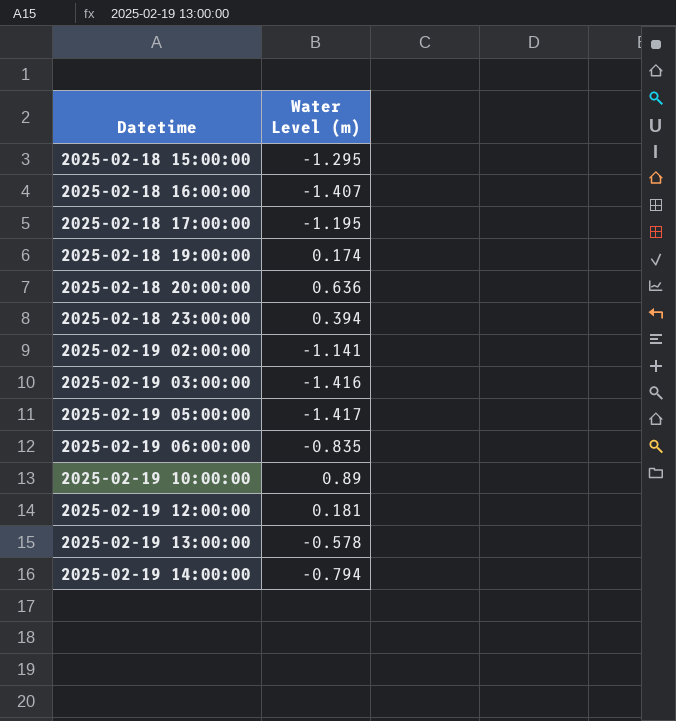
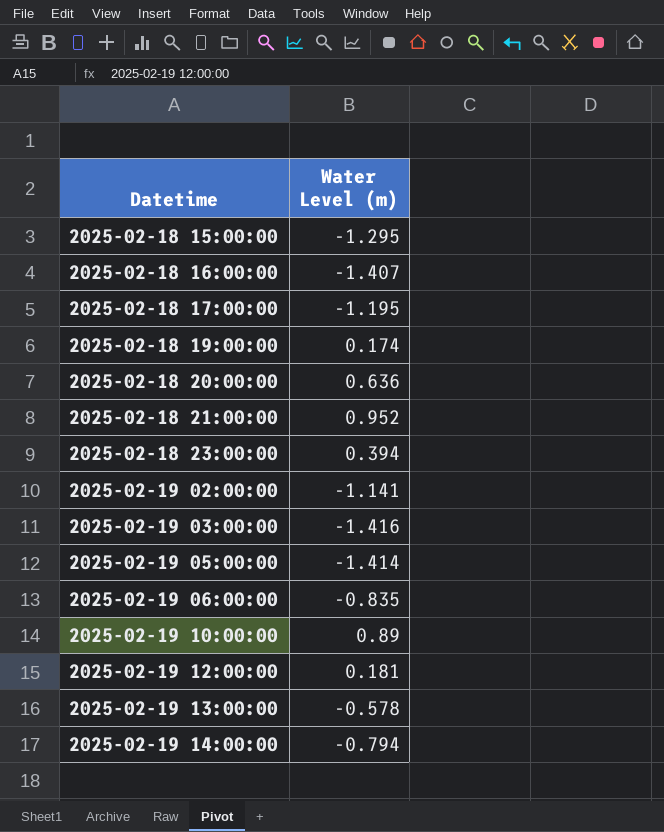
row 2025-02-18 21:00:00: none -> 0.952
2025-02-19 05:00:00 | Water Level (m): -1.417 -> -1.414

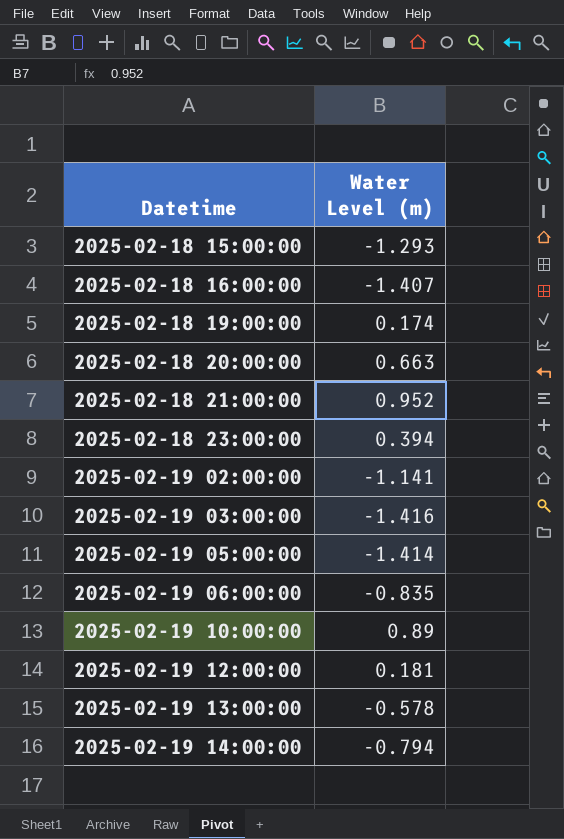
row 2025-02-18 17:00:00: -1.195 -> none
2025-02-18 15:00:00 | Water Level (m): -1.295 -> -1.293
2025-02-18 20:00:00 | Water Level (m): 0.636 -> 0.663

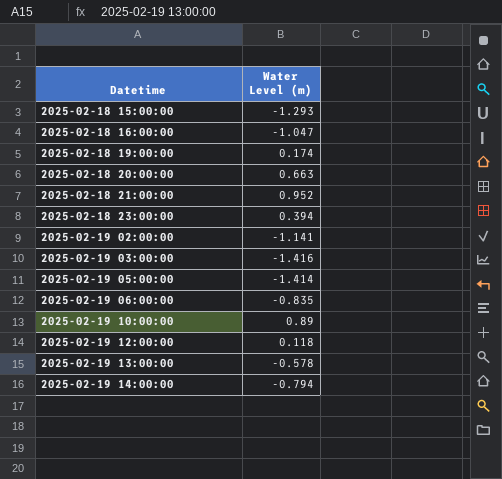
2025-02-18 16:00:00 | Water Level (m): -1.407 -> -1.047
2025-02-19 12:00:00 | Water Level (m): 0.181 -> 0.118

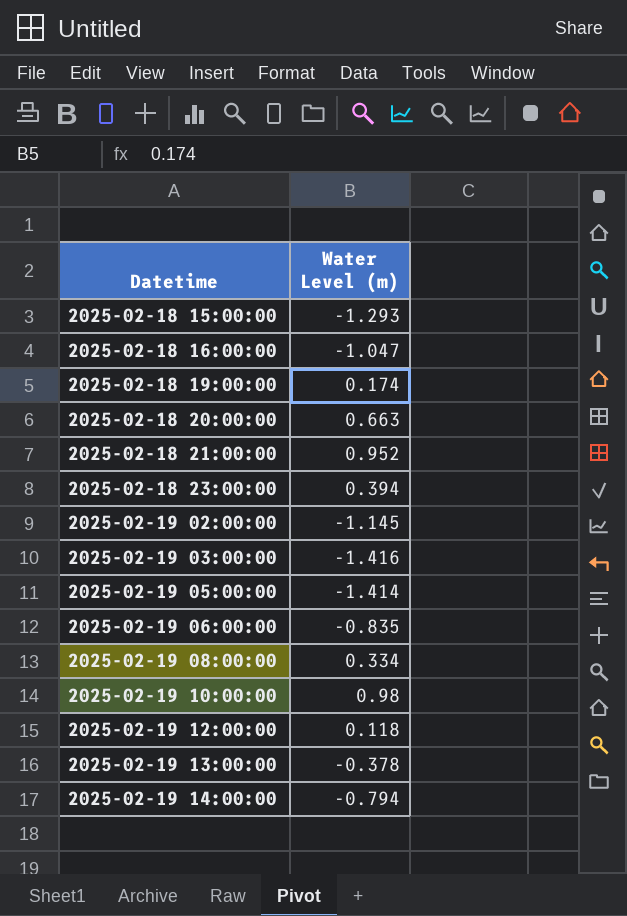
2025-02-19 02:00:00 | Water Level (m): -1.141 -> -1.145
row 2025-02-19 08:00:00: none -> 0.334
2025-02-19 10:00:00 | Water Level (m): 0.89 -> 0.98
2025-02-19 13:00:00 | Water Level (m): -0.578 -> -0.378

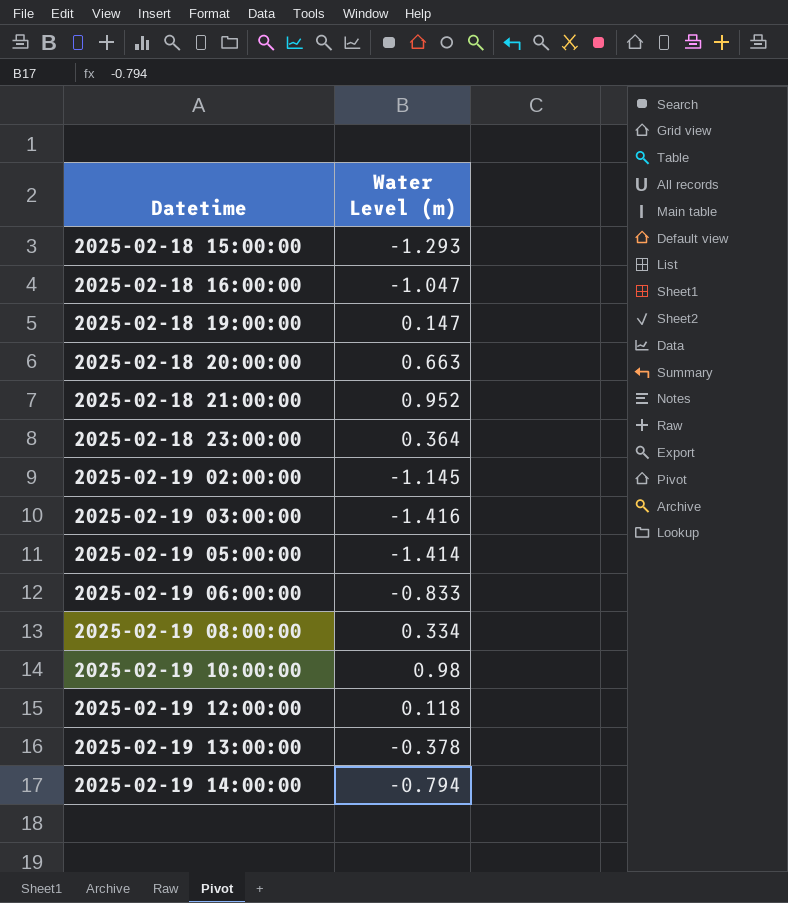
2025-02-18 19:00:00 | Water Level (m): 0.174 -> 0.147
2025-02-18 23:00:00 | Water Level (m): 0.394 -> 0.364
2025-02-19 06:00:00 | Water Level (m): -0.835 -> -0.833

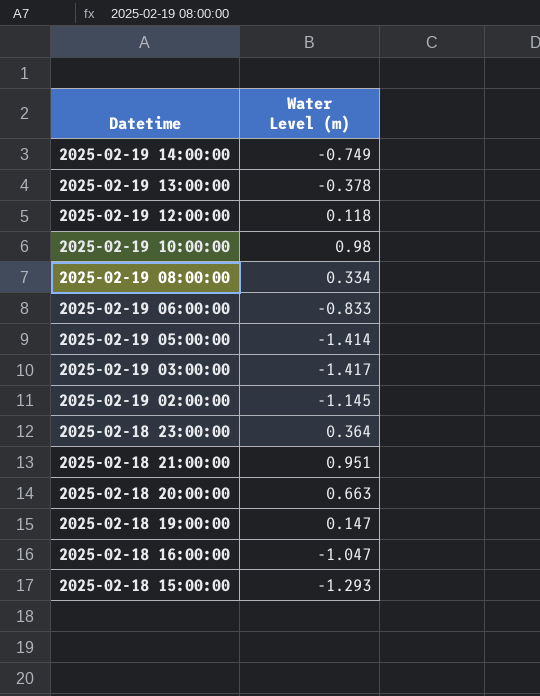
row order: Datetime ascending -> Datetime descending
2025-02-19 14:00:00 | Water Level (m): -0.794 -> -0.749
2025-02-19 03:00:00 | Water Level (m): -1.416 -> -1.417
2025-02-18 21:00:00 | Water Level (m): 0.952 -> 0.951

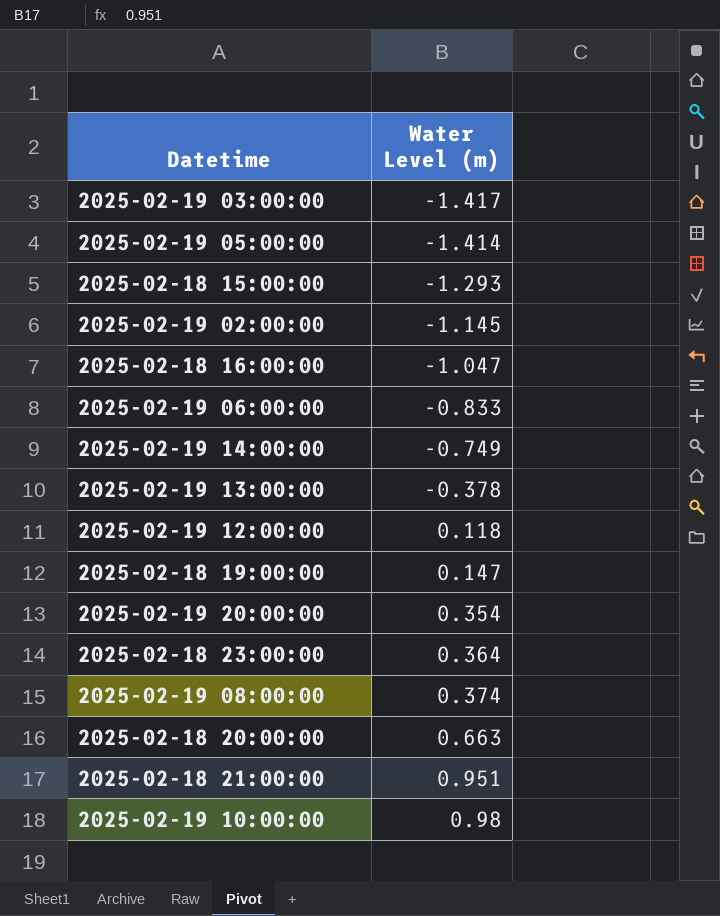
row order: Datetime descending -> Water Level (m) ascending
row 2025-02-19 20:00:00: none -> 0.354
2025-02-19 08:00:00 | Water Level (m): 0.334 -> 0.374

